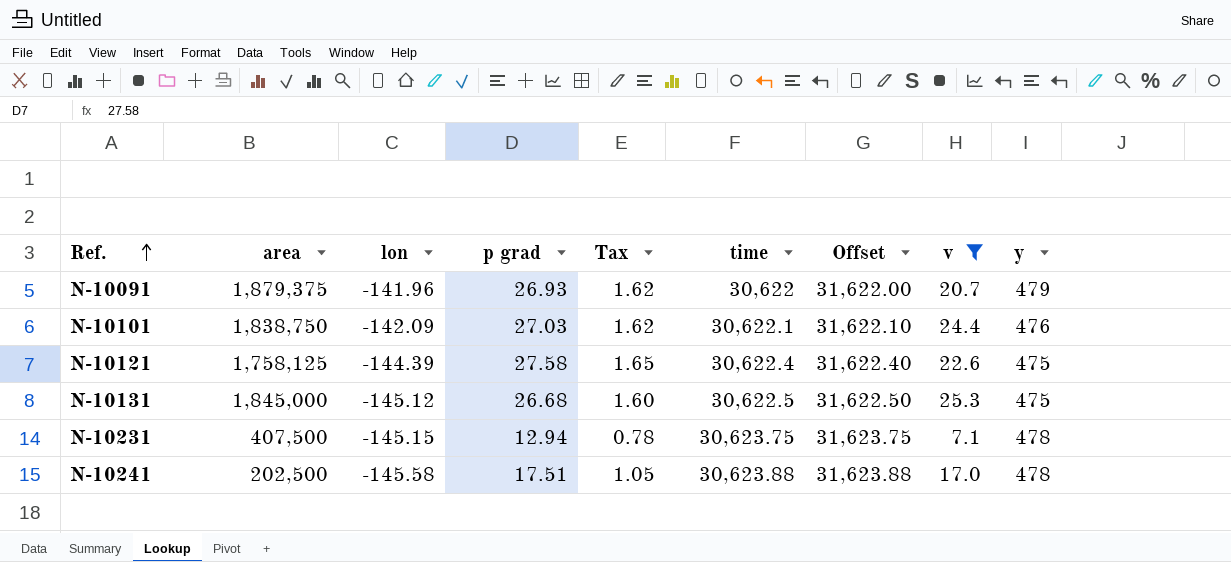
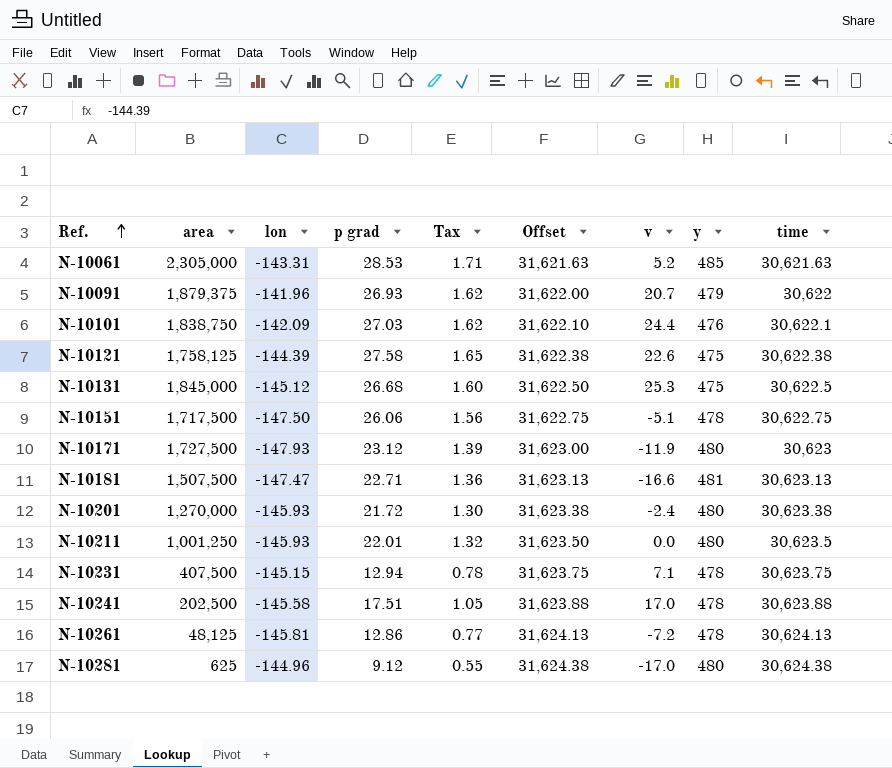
filter: v >= 7.1 -> none
column time | position: 6 -> 9
N-10121 | Offset: 31,622.40 -> 31,622.38
N-10121 | time: 30,622.4 -> 30,622.38

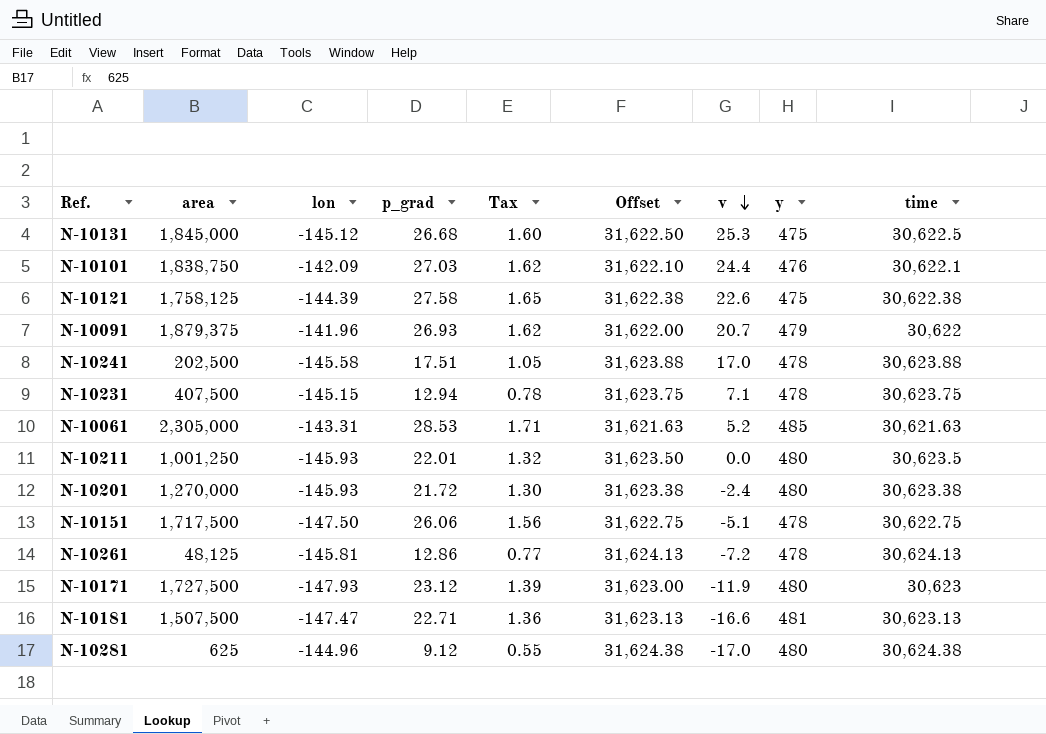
row order: Ref. ascending -> v descending
column name: p grad -> p_grad

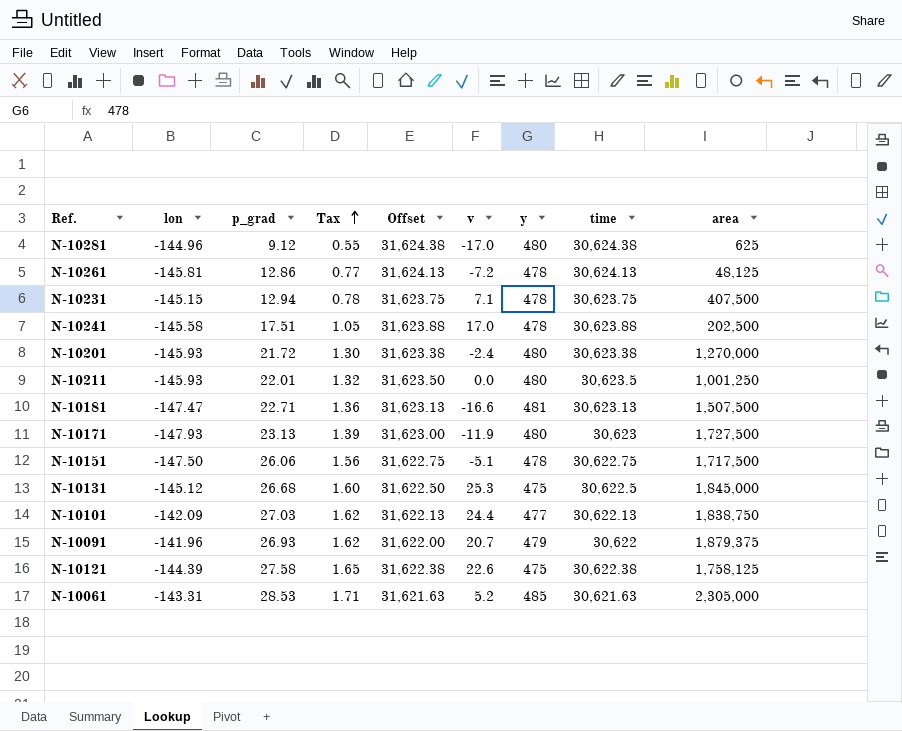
row order: v descending -> Tax ascending
column area | position: 2 -> 9
N-10171 | p_grad: 23.12 -> 23.13
N-10101 | Offset: 31,622.10 -> 31,622.13
N-10101 | y: 476 -> 477
N-10101 | time: 30,622.1 -> 30,622.13

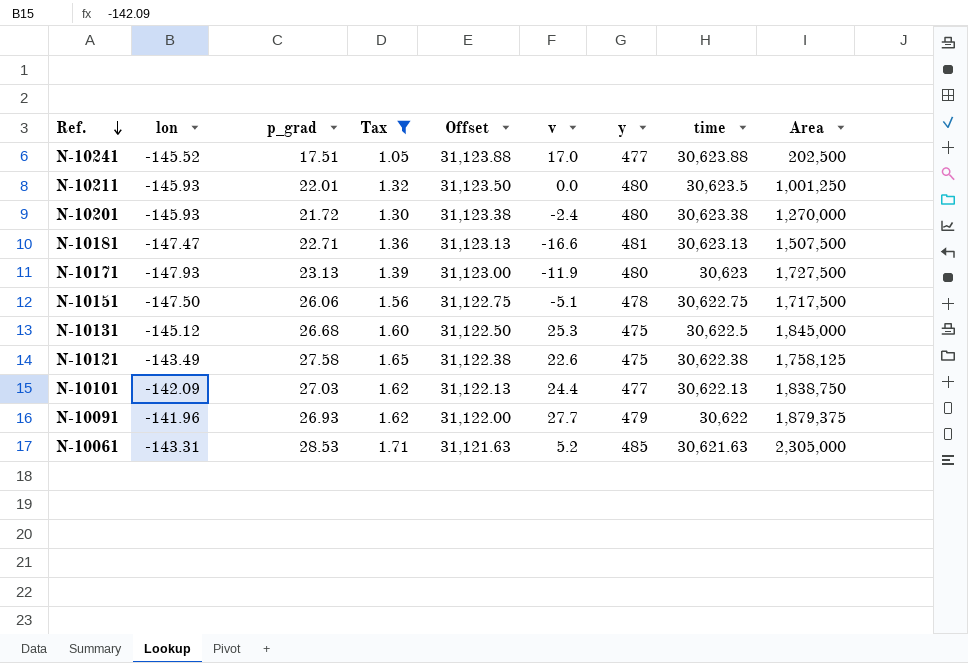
filter: none -> Tax >= 1.05
row order: Tax ascending -> Ref. descending
column Offset | formula: [time] + 1000 -> [time] + 500
column name: area -> Area
N-10241 | lon: -145.58 -> -145.52
N-10241 | y: 478 -> 477
N-10121 | lon: -144.39 -> -143.49
N-10091 | v: 20.7 -> 27.7

